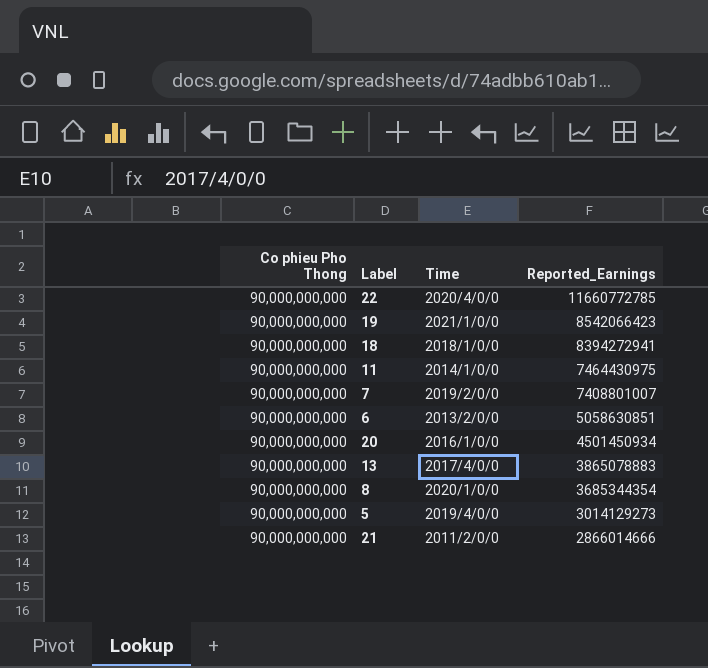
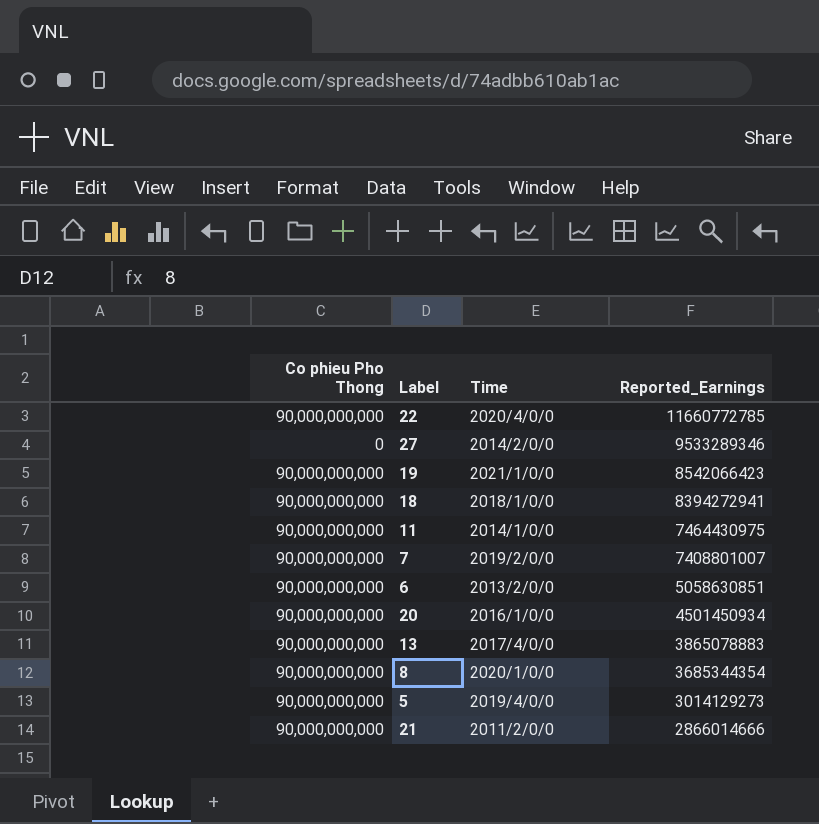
row 27: none -> 0 | 2014/2/0/0 | 9533289346

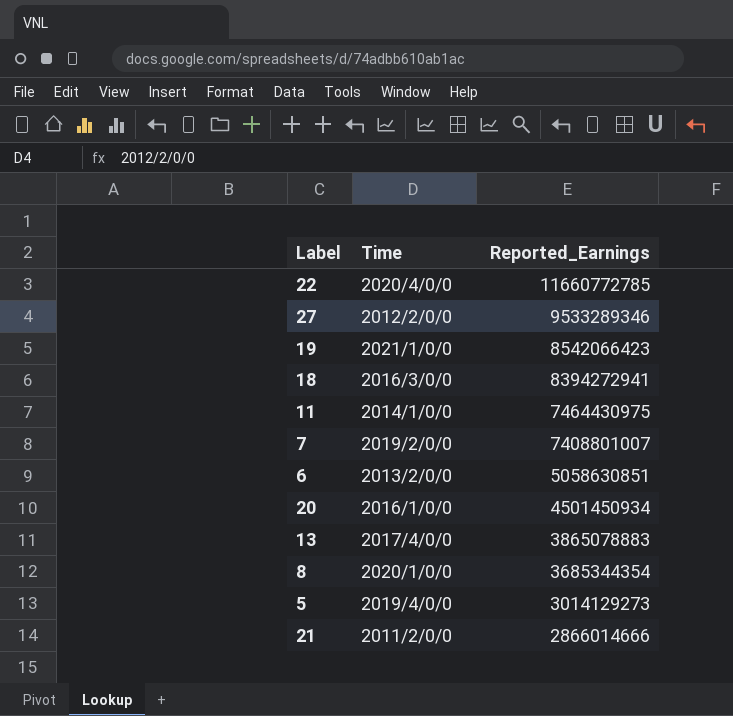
column Co phieu Pho Thong | position: 1 -> none
27 | Time: 2014/2/0/0 -> 2012/2/0/0
18 | Time: 2018/1/0/0 -> 2016/3/0/0

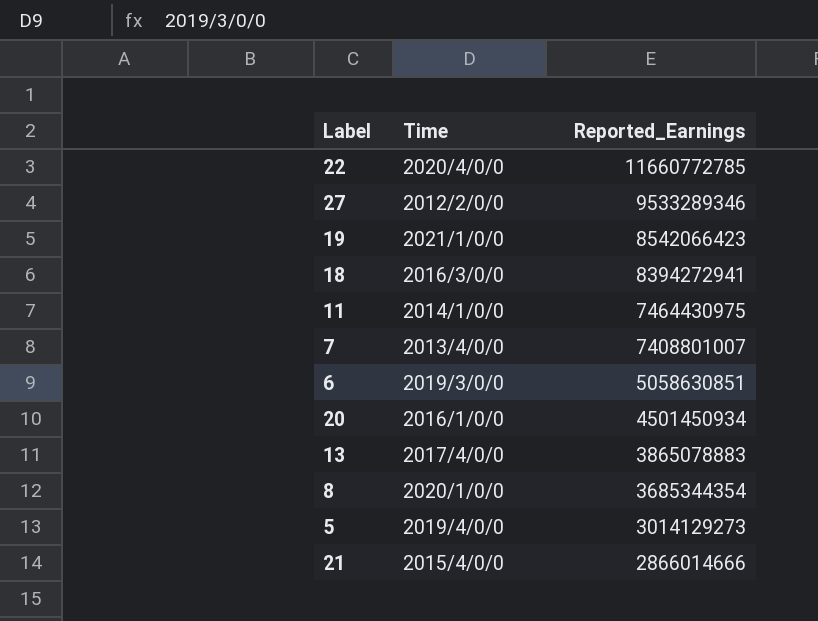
7 | Time: 2019/2/0/0 -> 2013/4/0/0
6 | Time: 2013/2/0/0 -> 2019/3/0/0
21 | Time: 2011/2/0/0 -> 2015/4/0/0

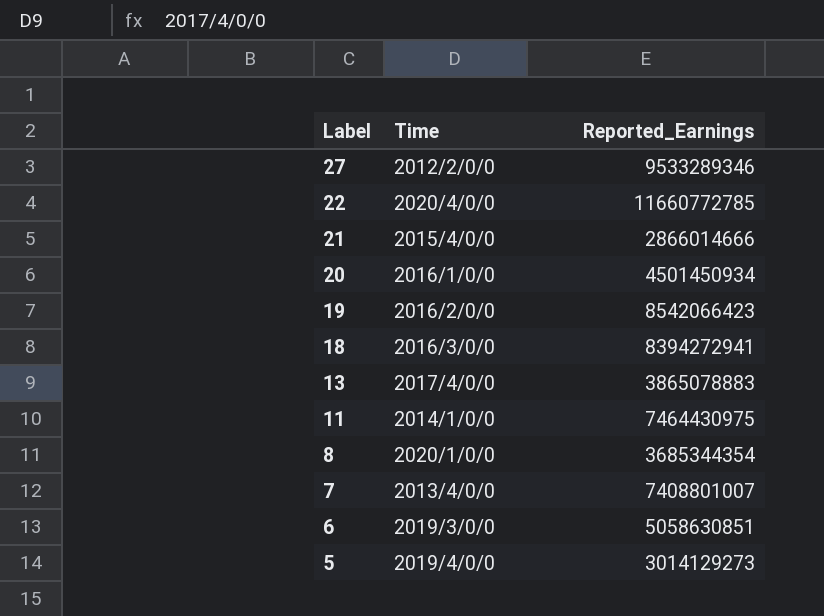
row order: Reported_Earnings descending -> Label descending
19 | Time: 2021/1/0/0 -> 2016/2/0/0

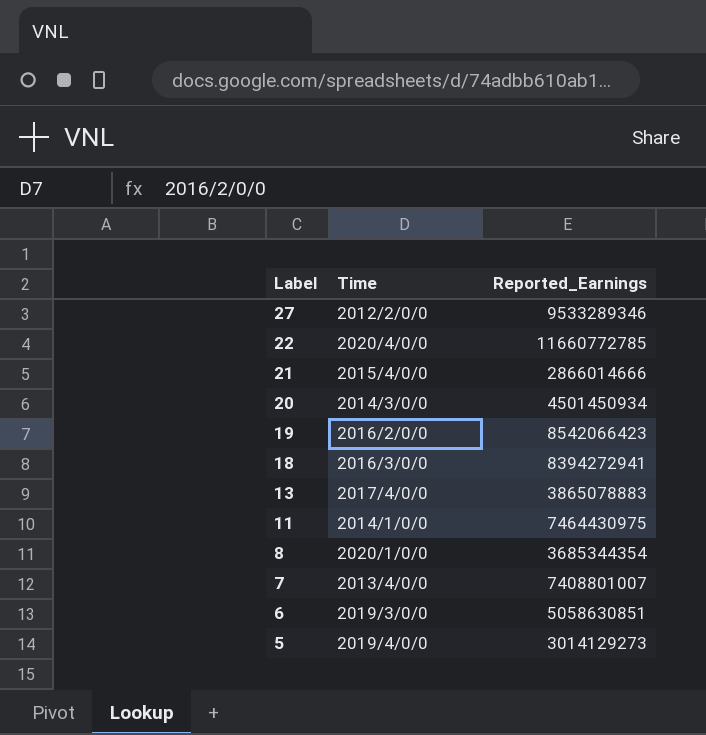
20 | Time: 2016/1/0/0 -> 2014/3/0/0

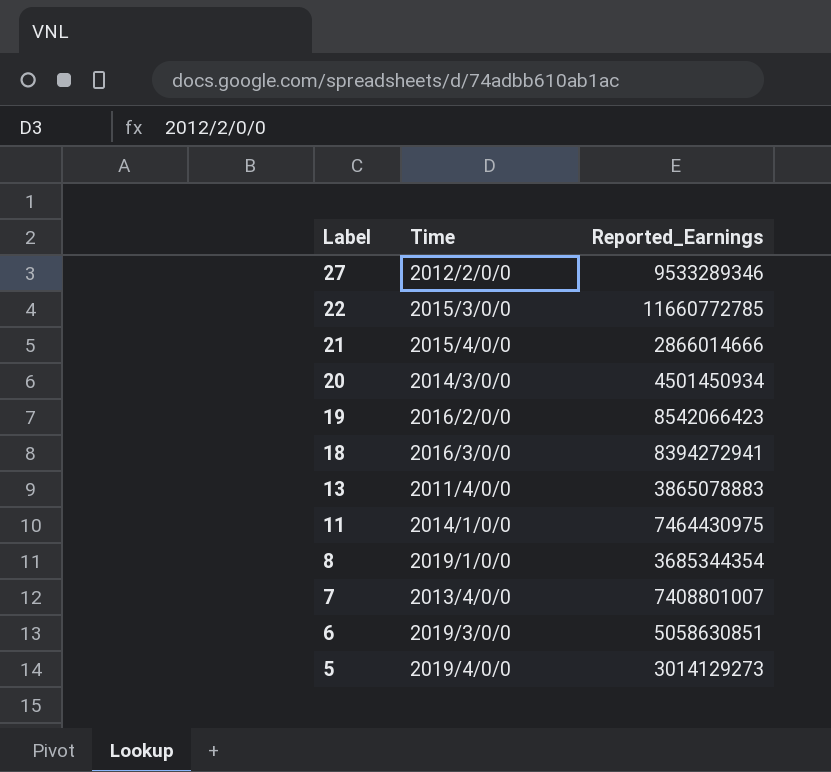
22 | Time: 2020/4/0/0 -> 2015/3/0/0
13 | Time: 2017/4/0/0 -> 2011/4/0/0
8 | Time: 2020/1/0/0 -> 2019/1/0/0

